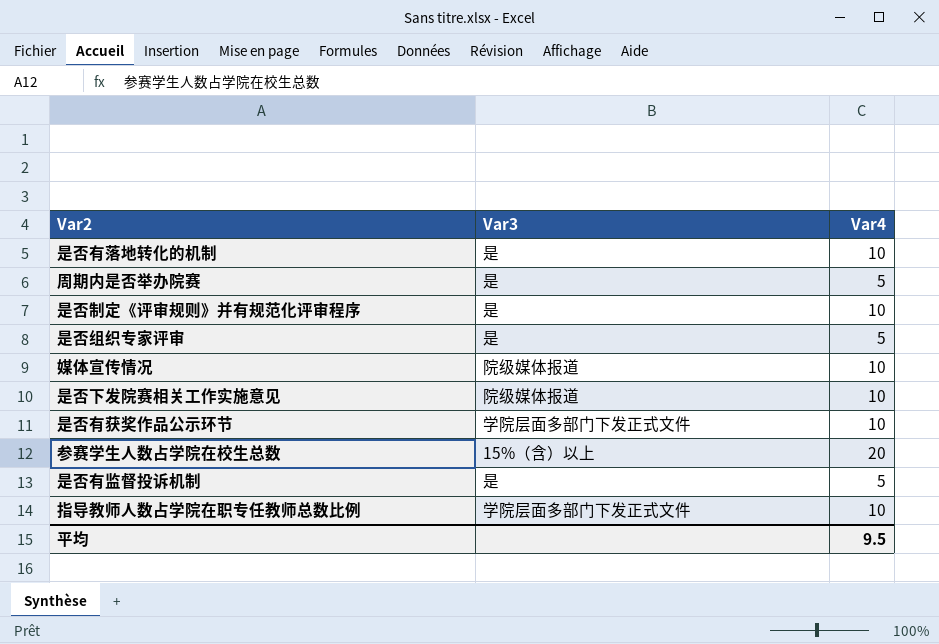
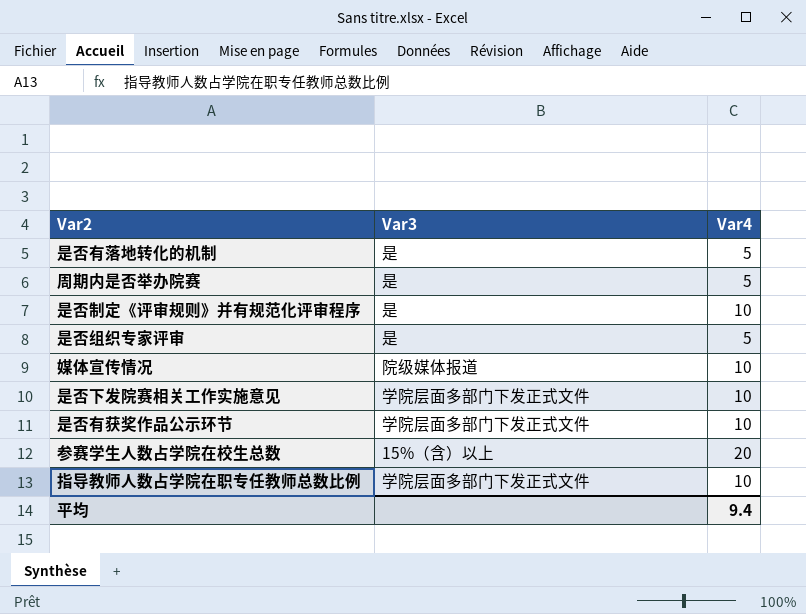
row 是否有监督投诉机制: 是 | 5 -> none
是否有落地转化的机制 | Var4: 10 -> 5
是否下发院赛相关工作实施意见 | Var3: 院级媒体报道 -> 学院层面多部门下发正式文件
平均 | Var4: 9.5 -> 9.4

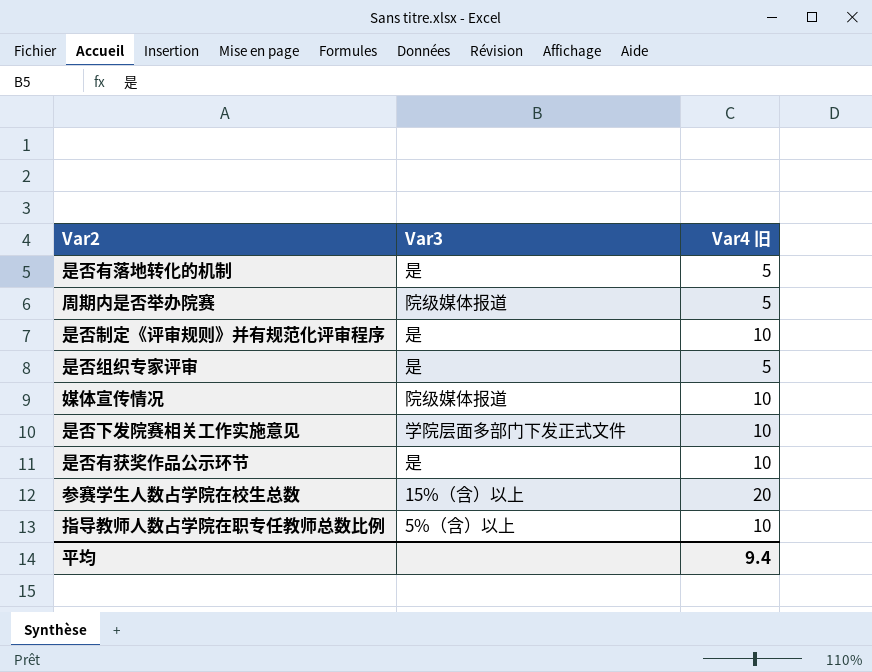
column name: Var4 -> Var4 旧
周期内是否举办院赛 | Var3: 是 -> 院级媒体报道
是否有获奖作品公示环节 | Var3: 学院层面多部门下发正式文件 -> 是
指导教师人数占学院在职专任教师总数比例 | Var3: 学院层面多部门下发正式文件 -> 5%（含）以上

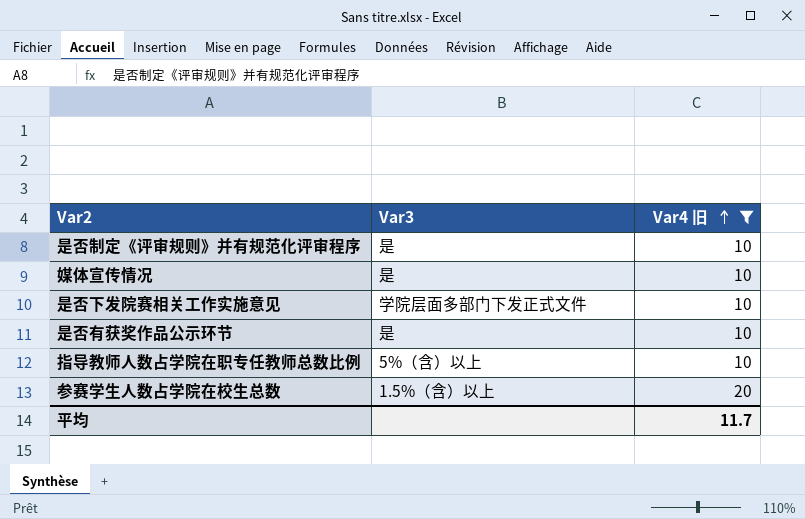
filter: none -> Var4 旧 != 5
row order: none -> Var4 旧 ascending
媒体宣传情况 | Var3: 院级媒体报道 -> 是
参赛学生人数占学院在校生总数 | Var3: 15%（含）以上 -> 1.5%（含）以上
平均 | Var4 旧: 9.4 -> 11.7

